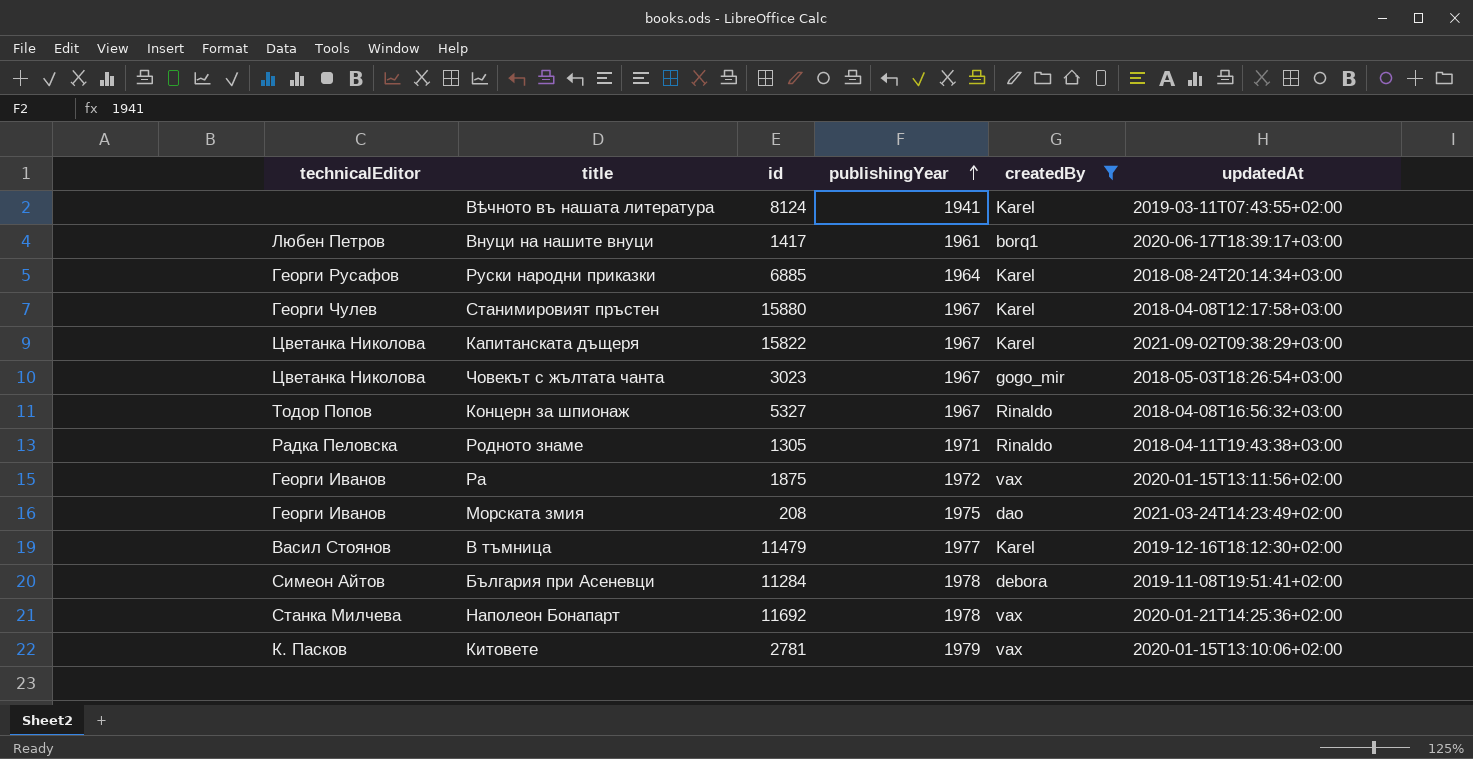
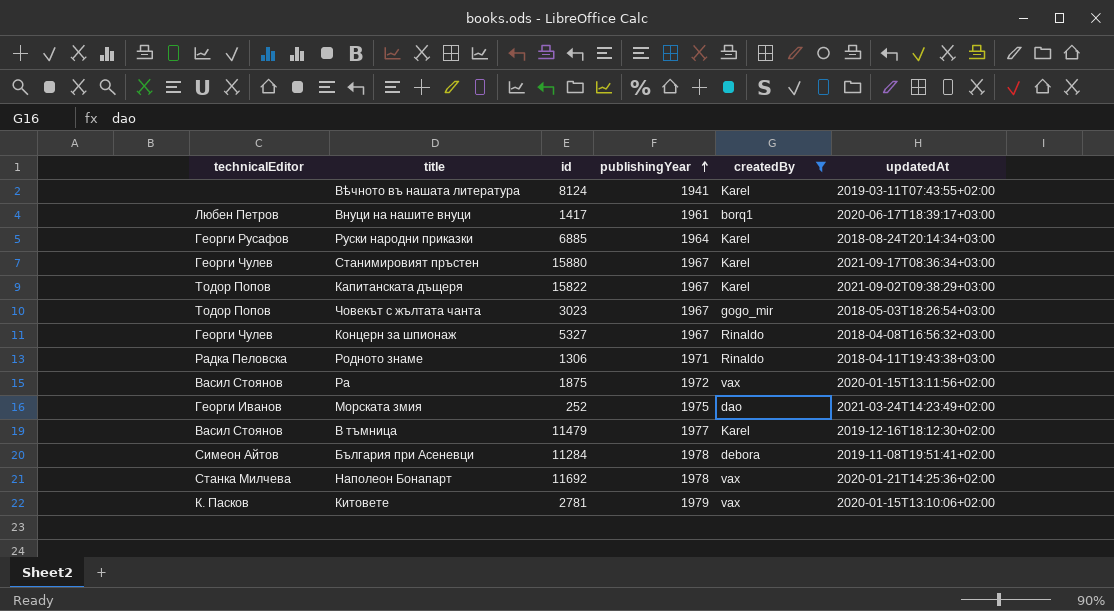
Станимировият пръстен | updatedAt: 2018-04-08T12:17:58+03:00 -> 2021-09-17T08:36:34+03:00
Капитанската дъщеря | technicalEditor: Цветанка Николова -> Тодор Попов
Човекът с жълтата чанта | technicalEditor: Цветанка Николова -> Тодор Попов
Концерн за шпионаж | technicalEditor: Тодор Попов -> Георги Чулев
Родното знаме | id: 1305 -> 1306
Ра | technicalEditor: Георги Иванов -> Васил Стоянов
Морската змия | id: 208 -> 252

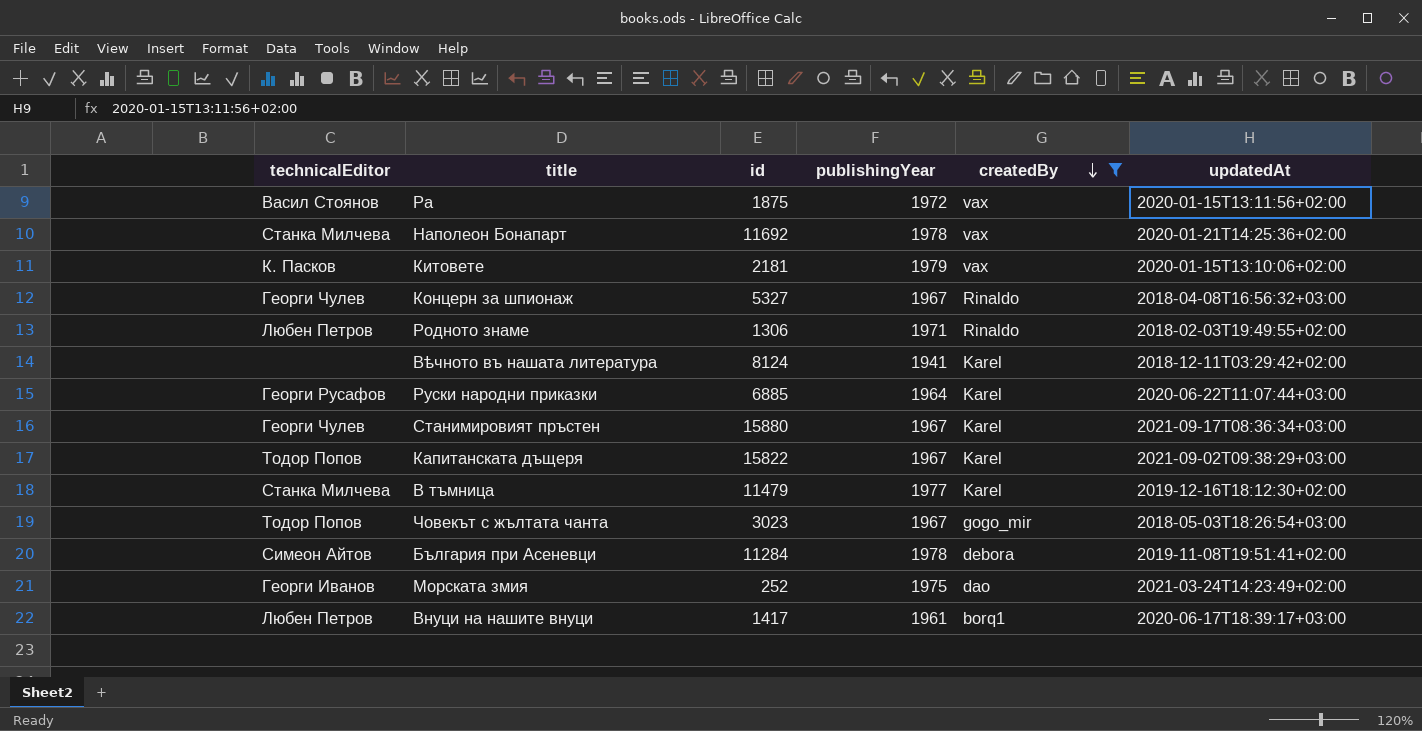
row order: publishingYear ascending -> createdBy descending
Китовете | id: 2781 -> 2181
Родното знаме | technicalEditor: Радка Пеловска -> Любен Петров
Родното знаме | updatedAt: 2018-04-11T19:43:38+03:00 -> 2018-02-03T19:49:55+02:00
Вѣчното въ нашата литература | updatedAt: 2019-03-11T07:43:55+02:00 -> 2018-12-11T03:29:42+02:00
Руски народни приказки | updatedAt: 2018-08-24T20:14:34+03:00 -> 2020-06-22T11:07:44+03:00
В тъмница | technicalEditor: Васил Стоянов -> Станка Милчева

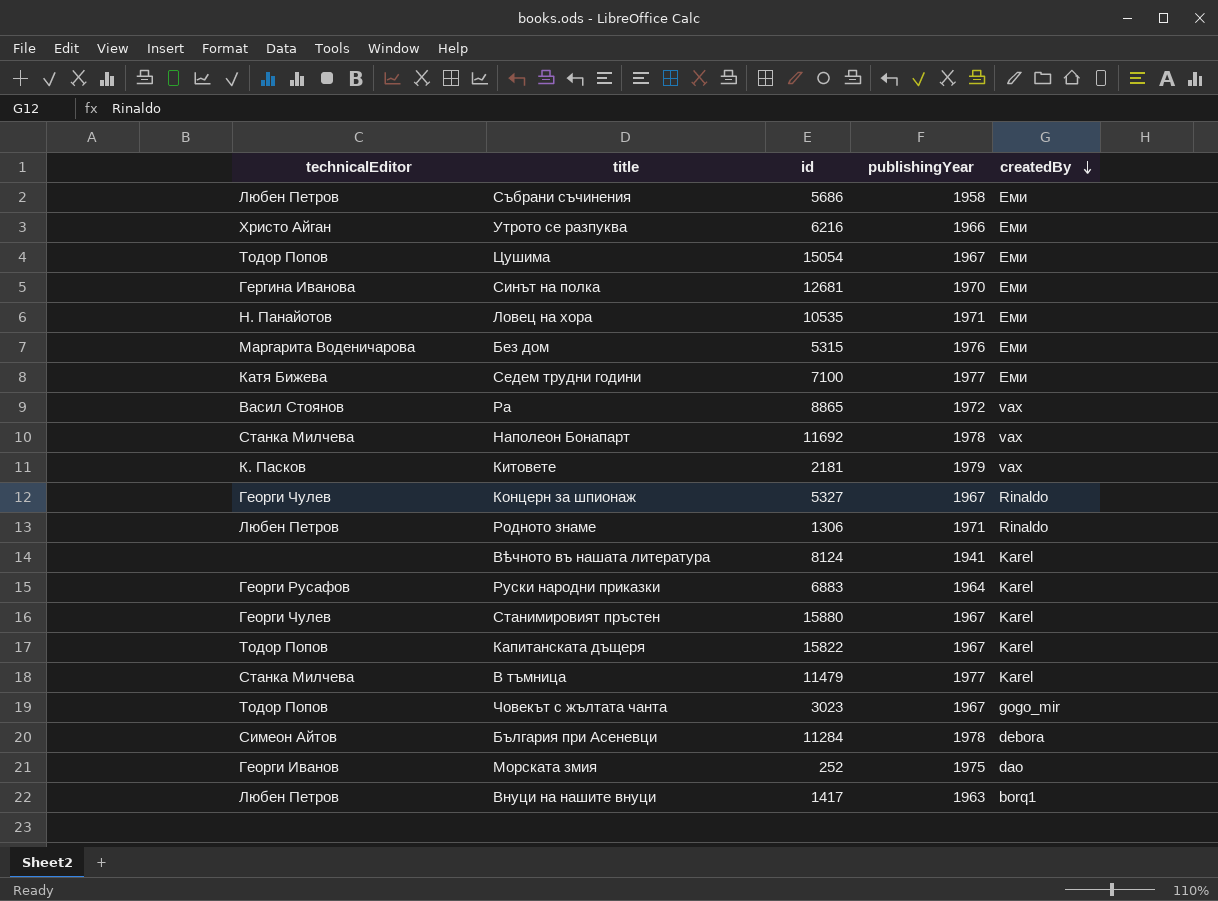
filter: createdBy != Еми -> none
column updatedAt | position: 6 -> none
Ра | id: 1875 -> 8865
Руски народни приказки | id: 6885 -> 6883
Внуци на нашите внуци | publishingYear: 1961 -> 1963

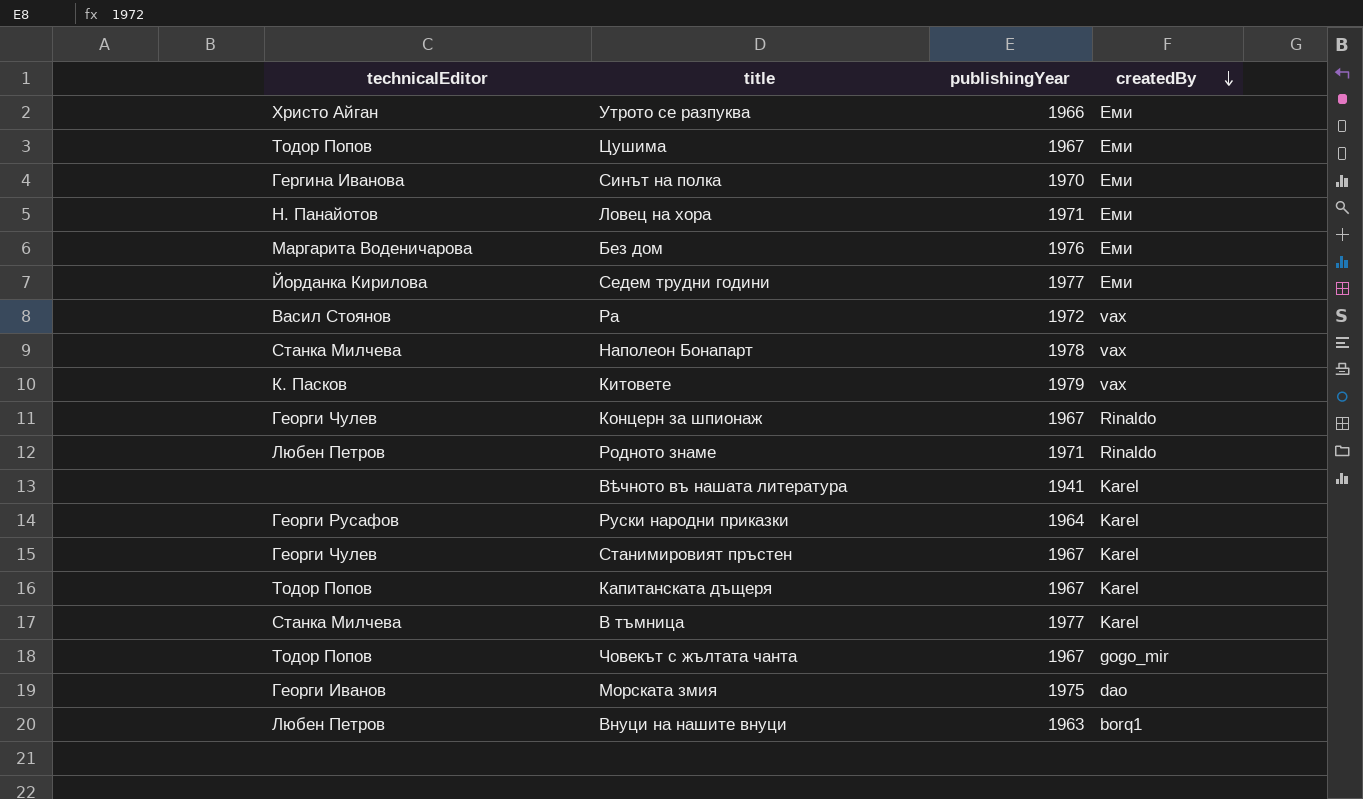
column id | position: 3 -> none
row Събрани съчинения: Любен Петров | 5686 | 1958 | Еми -> none
row България при Асеневци: Симеон Айтов | 11284 | 1978 | debora -> none
Седем трудни години | technicalEditor: Катя Бижева -> Йорданка Кирилова

